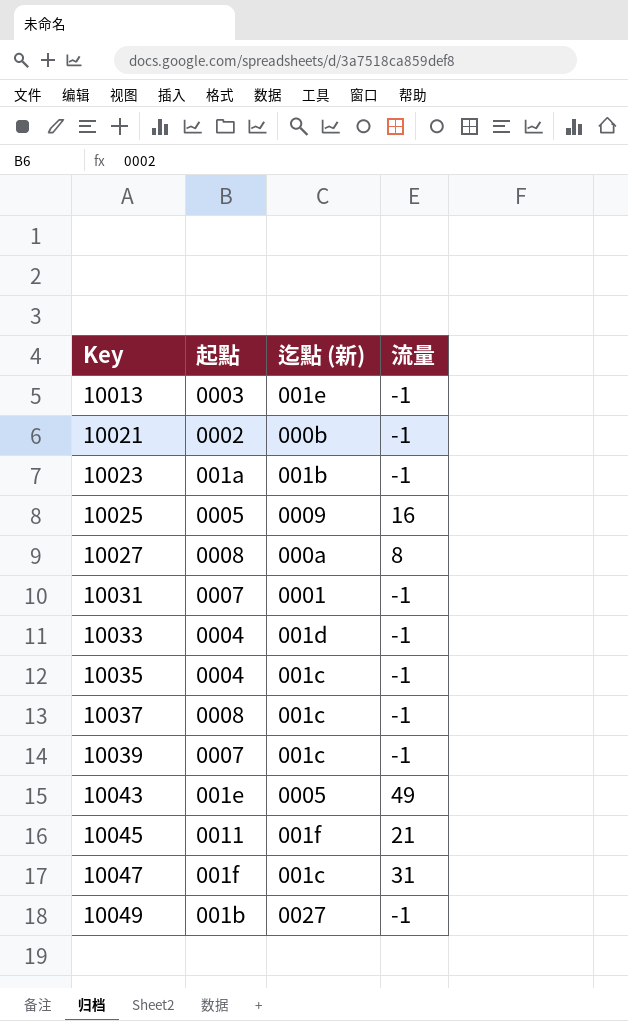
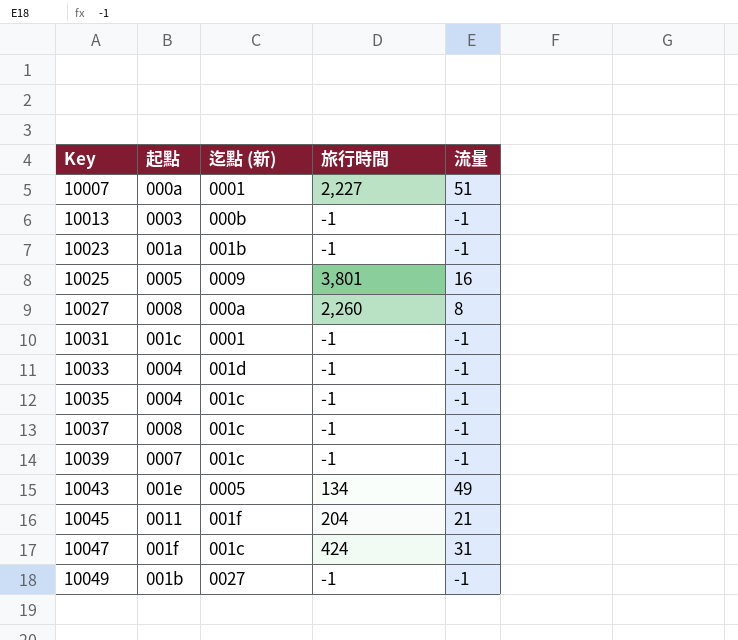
column 旅行時間 | position: none -> 4
row 10021: 0002 | 000b | -1 -> none
row 10007: none -> 000a | 0001 | 2,227 | 51
10013 | 迄點 (新): 001e -> 000b
10031 | 起點: 0007 -> 001c

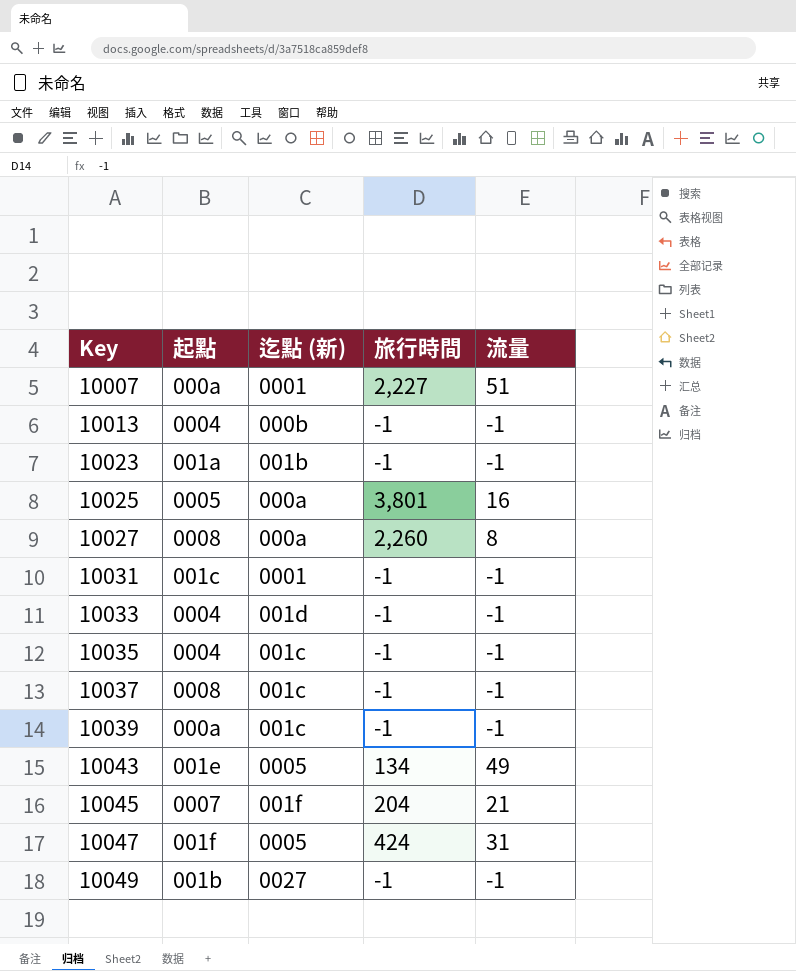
10013 | 起點: 0003 -> 0004
10025 | 迄點 (新): 0009 -> 000a
10039 | 起點: 0007 -> 000a
10045 | 起點: 0011 -> 0007
10047 | 迄點 (新): 001c -> 0005

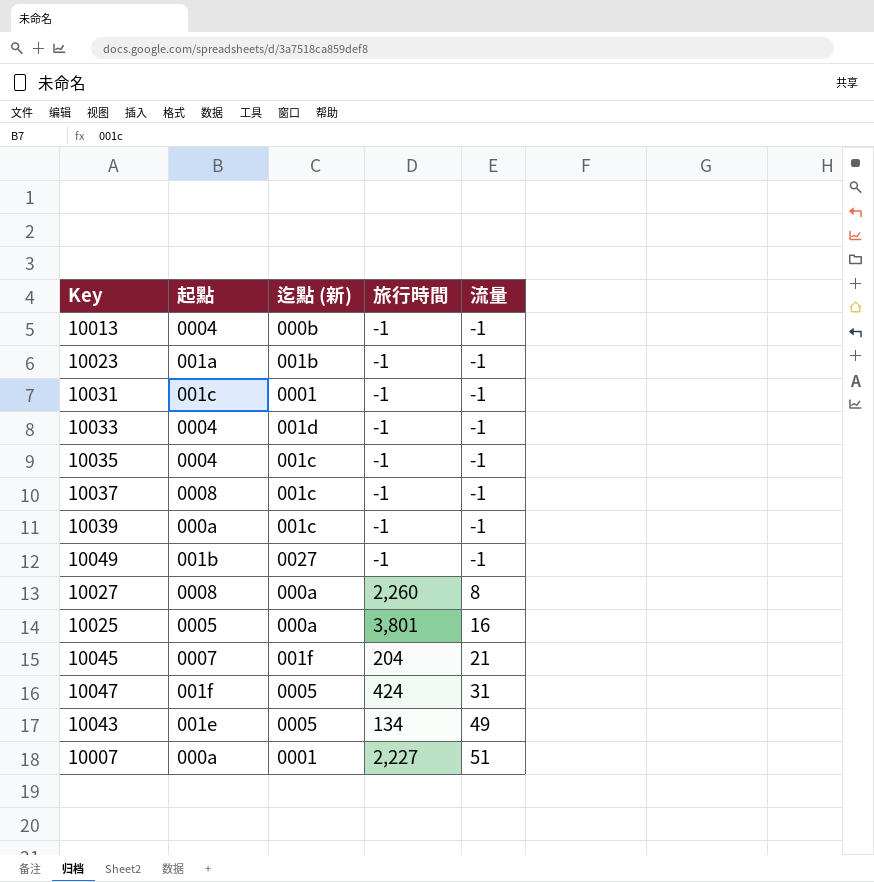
row order: Key ascending -> 流量 ascending

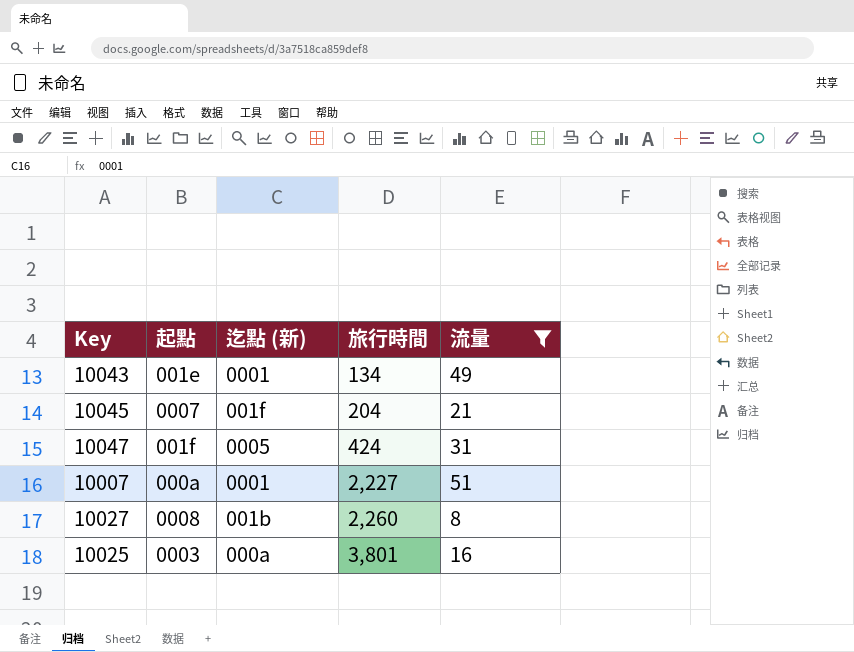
filter: none -> 流量 != -1
row order: 流量 ascending -> 旅行時間 ascending
10043 | 迄點 (新): 0005 -> 0001
10027 | 迄點 (新): 000a -> 001b
10025 | 起點: 0005 -> 0003

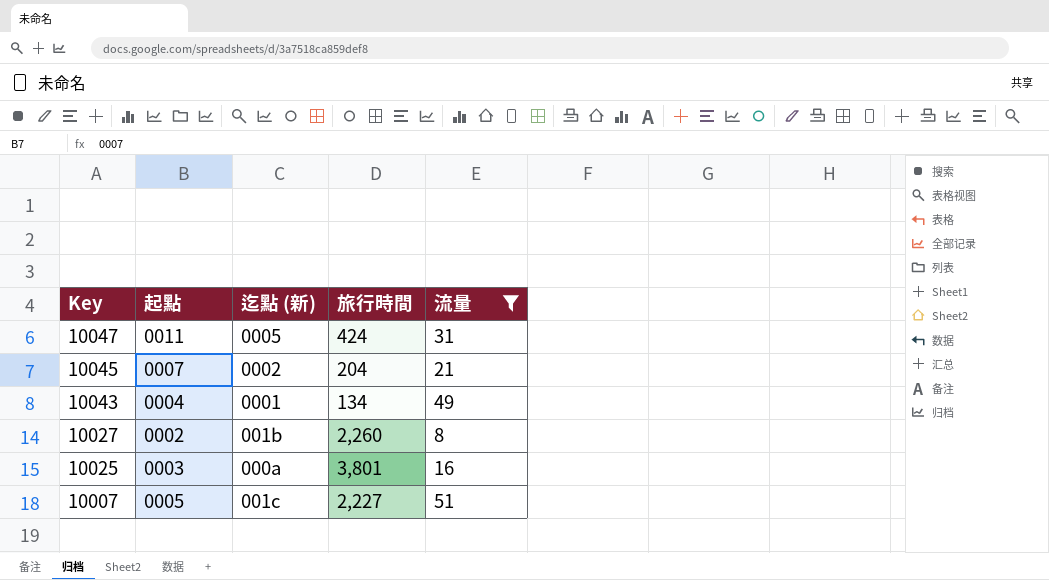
row order: 旅行時間 ascending -> Key descending
10047 | 起點: 001f -> 0011
10045 | 迄點 (新): 001f -> 0002
10043 | 起點: 001e -> 0004
10027 | 起點: 0008 -> 0002
10007 | 起點: 000a -> 0005
10007 | 迄點 (新): 0001 -> 001c

